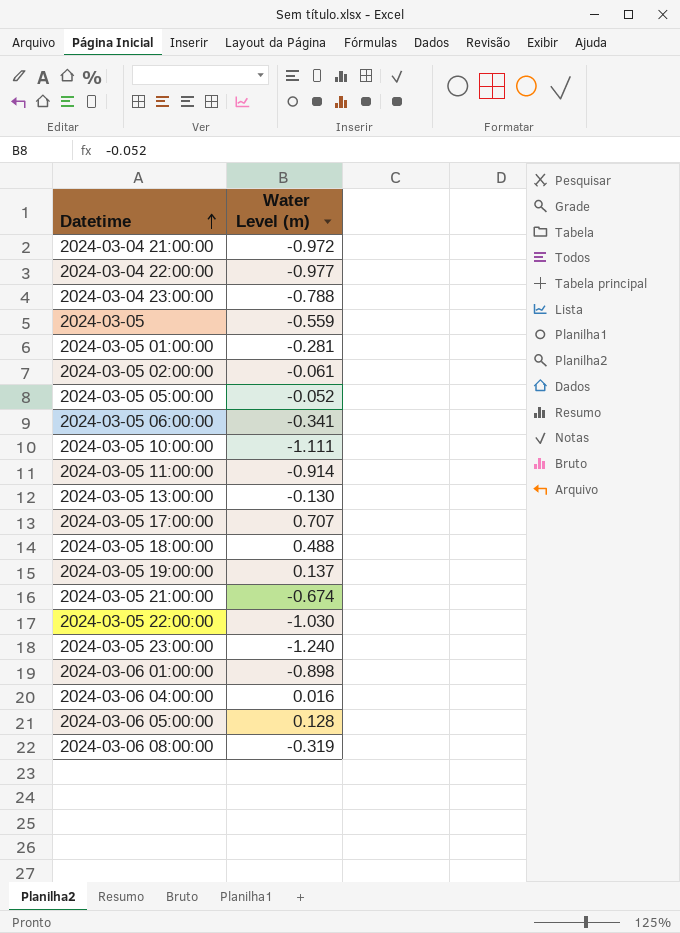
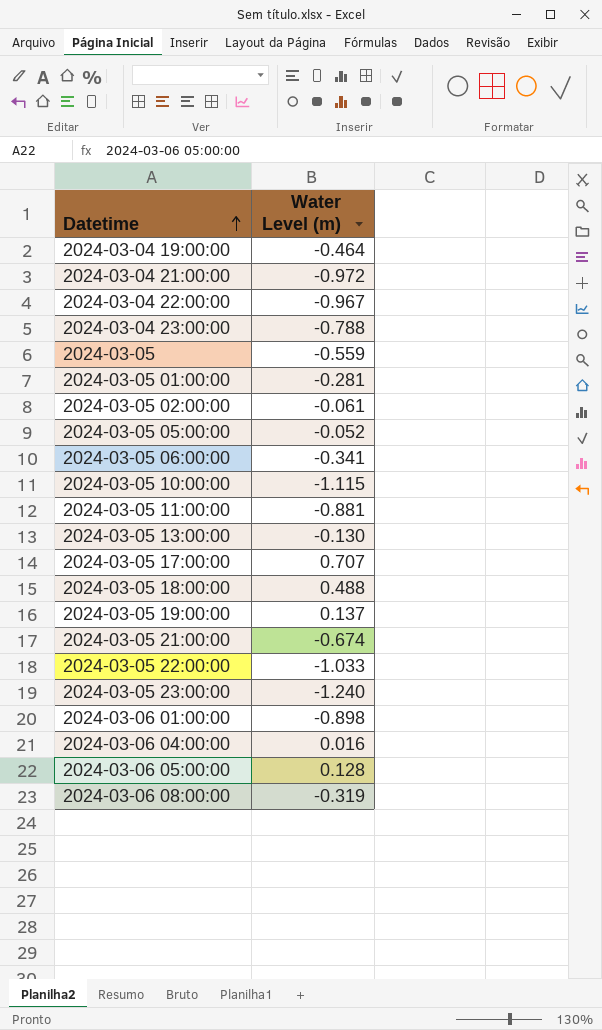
row 2024-03-04 19:00:00: none -> -0.464
2024-03-04 22:00:00 | Water Level (m): -0.977 -> -0.967
2024-03-05 10:00:00 | Water Level (m): -1.111 -> -1.115
2024-03-05 11:00:00 | Water Level (m): -0.914 -> -0.881
2024-03-05 22:00:00 | Water Level (m): -1.030 -> -1.033

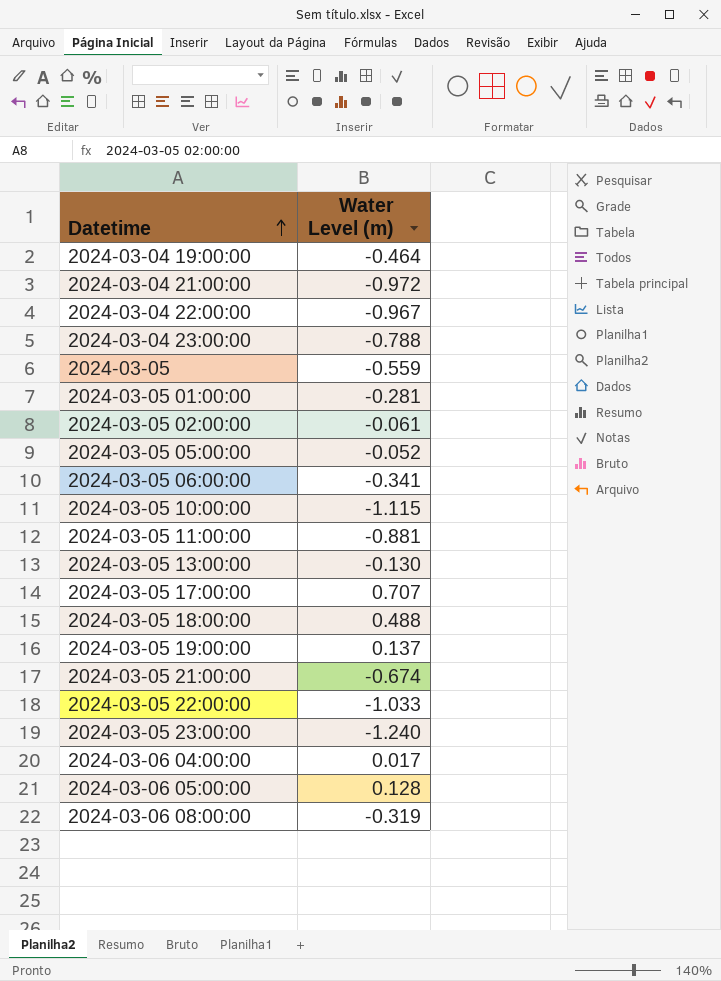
row 2024-03-06 01:00:00: -0.898 -> none
2024-03-06 04:00:00 | Water Level (m): 0.016 -> 0.017

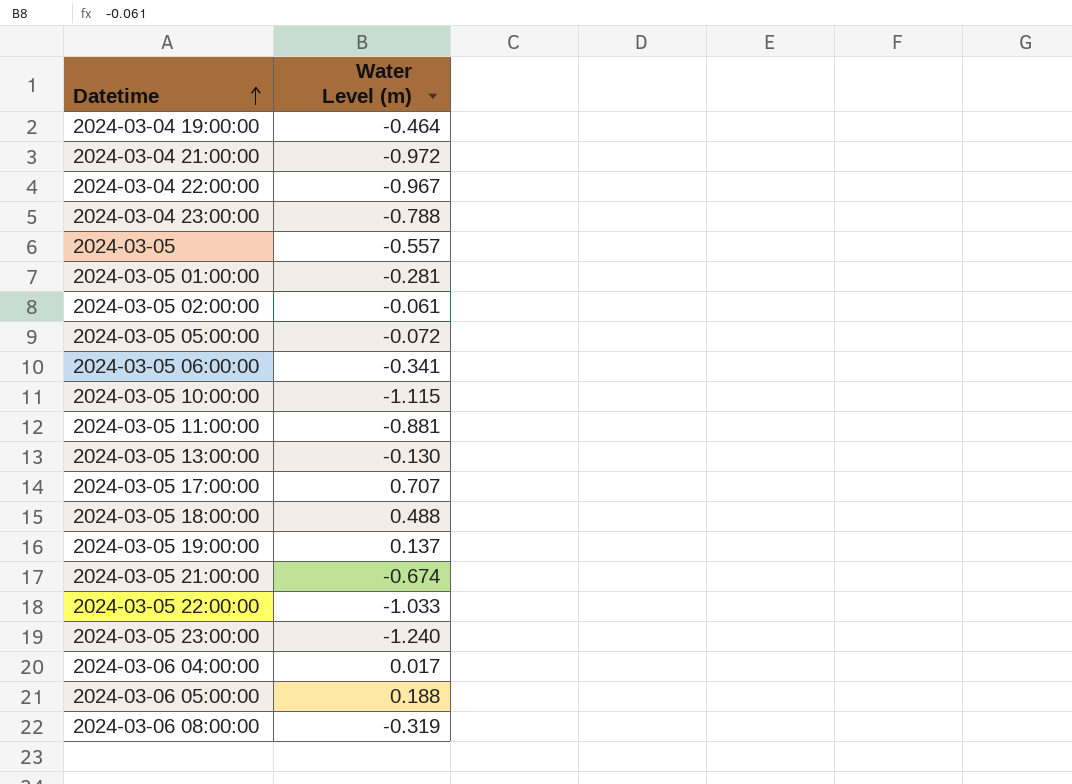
2024-03-05 | Water Level (m): -0.559 -> -0.557
2024-03-05 05:00:00 | Water Level (m): -0.052 -> -0.072
2024-03-06 05:00:00 | Water Level (m): 0.128 -> 0.188

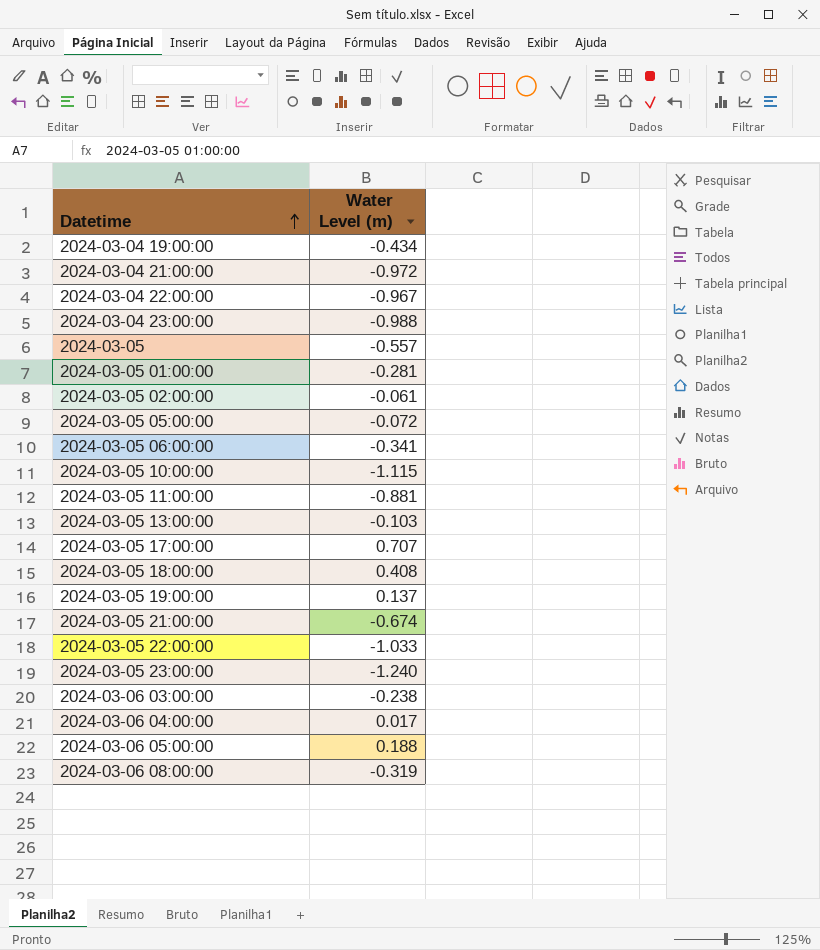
2024-03-04 19:00:00 | Water Level (m): -0.464 -> -0.434
2024-03-04 23:00:00 | Water Level (m): -0.788 -> -0.988
2024-03-05 13:00:00 | Water Level (m): -0.130 -> -0.103
2024-03-05 18:00:00 | Water Level (m): 0.488 -> 0.408
row 2024-03-06 03:00:00: none -> -0.238

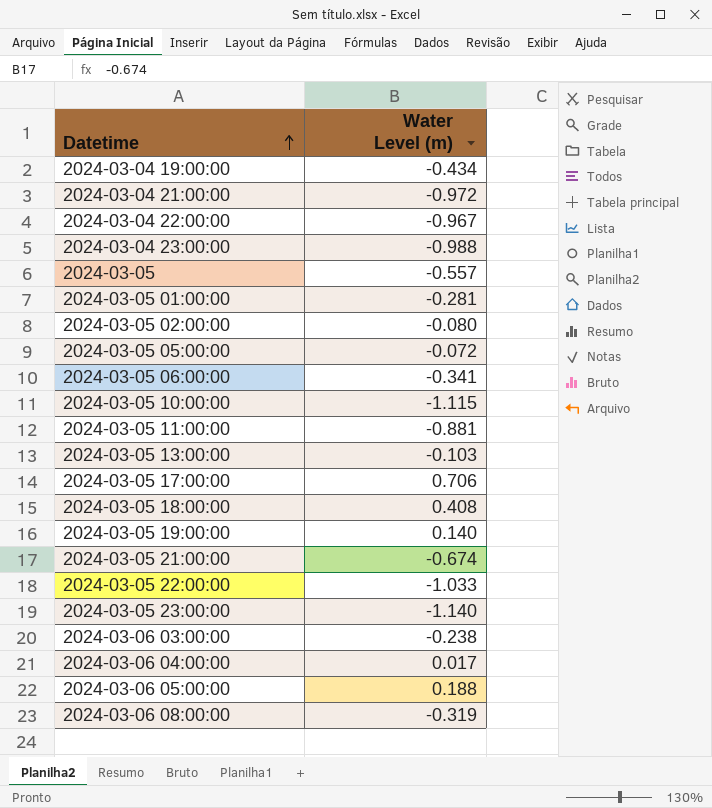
2024-03-05 02:00:00 | Water Level (m): -0.061 -> -0.080
2024-03-05 17:00:00 | Water Level (m): 0.707 -> 0.706
2024-03-05 19:00:00 | Water Level (m): 0.137 -> 0.140
2024-03-05 23:00:00 | Water Level (m): -1.240 -> -1.140

